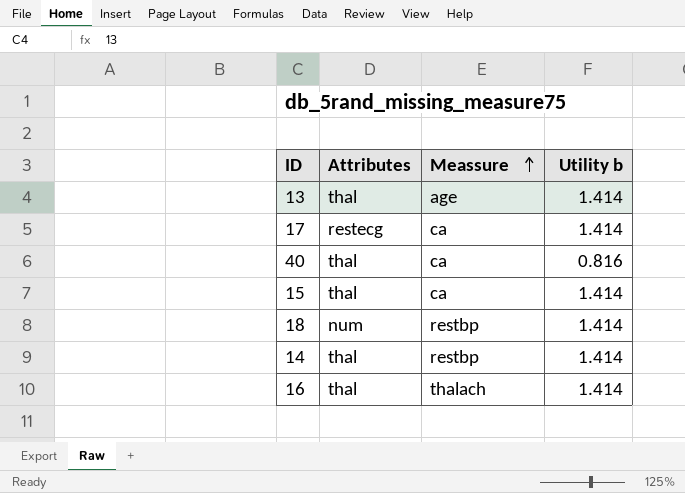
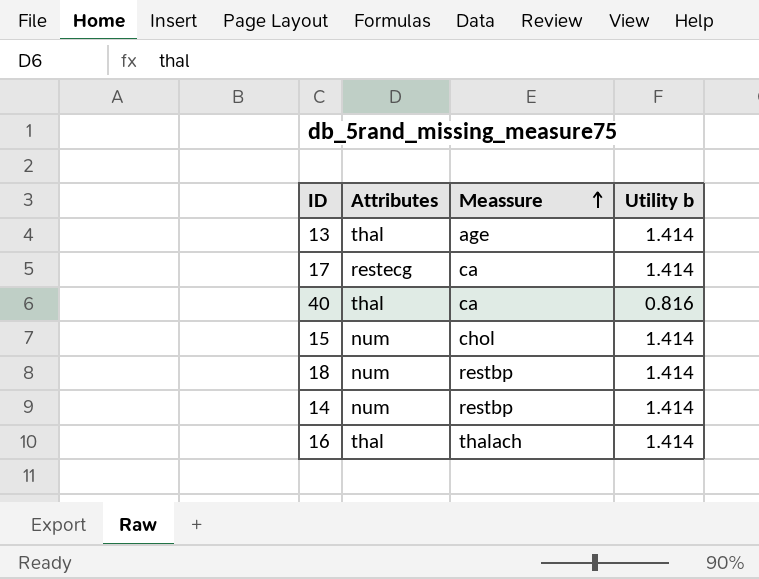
15 | Attributes: thal -> num
15 | Meassure: ca -> chol
14 | Attributes: thal -> num

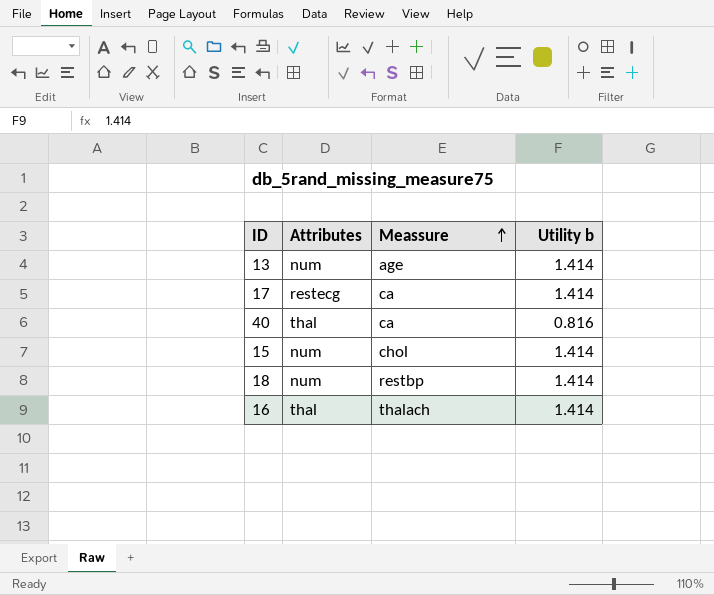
row 14: num | restbp | 1.414 -> none
13 | Attributes: thal -> num

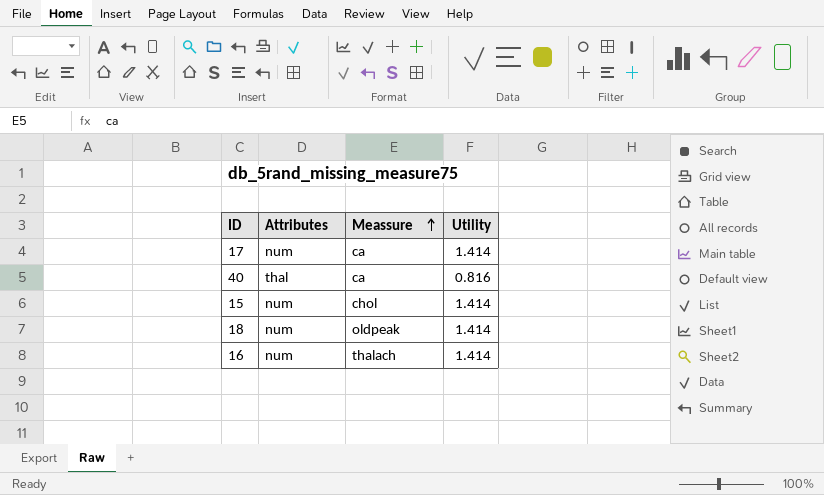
column name: Utility b -> Utility
row 13: num | age | 1.414 -> none
17 | Attributes: restecg -> num
18 | Meassure: restbp -> oldpeak
16 | Attributes: thal -> num

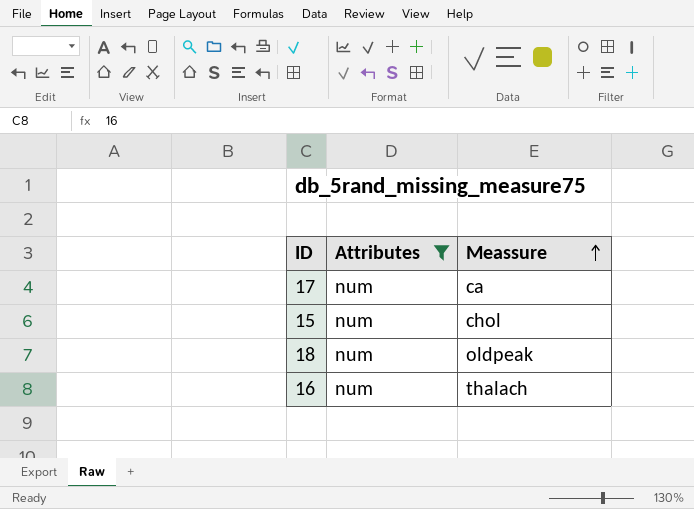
filter: none -> Attributes = num
column Utility | position: 4 -> none

